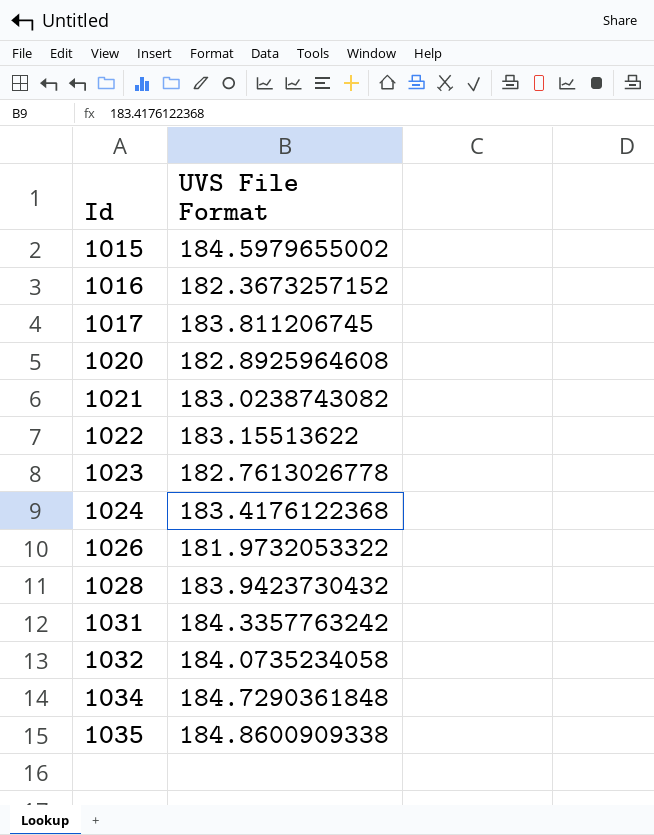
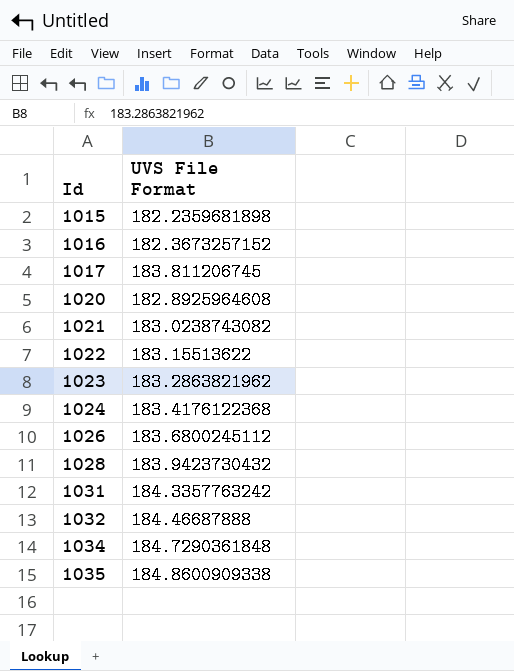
1015 | UVS File Format: 184.5979655002 -> 182.2359681898
1023 | UVS File Format: 182.7613026778 -> 183.2863821962
1026 | UVS File Format: 181.9732053322 -> 183.6800245112
1032 | UVS File Format: 184.0735234058 -> 184.46687888

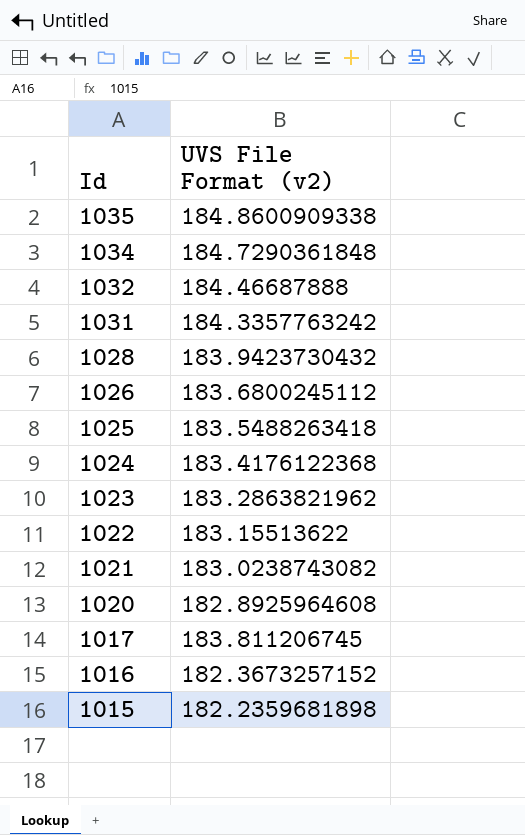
row order: Id ascending -> Id descending
column name: UVS File Format -> UVS File Format (v2)
row 1025: none -> 183.5488263418

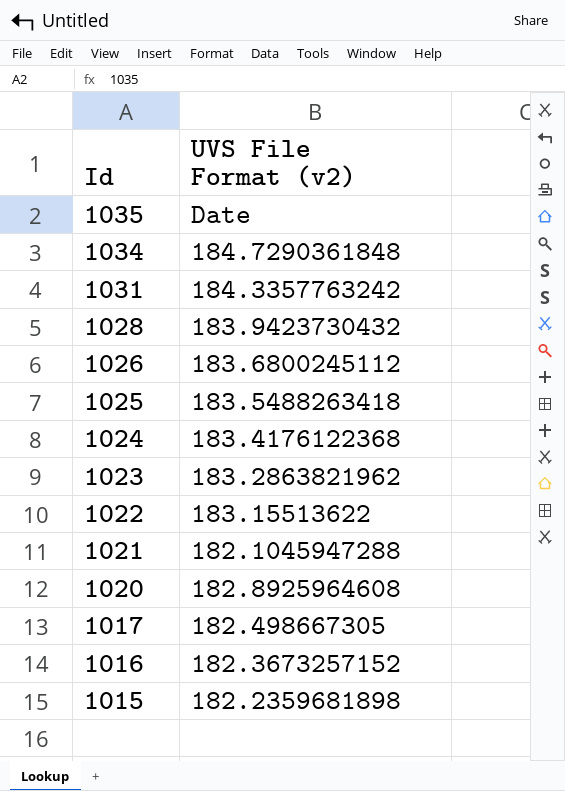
row 1032: 184.46687888 -> none
1035 | UVS File Format (v2): 184.8600909338 -> Date
1021 | UVS File Format (v2): 183.0238743082 -> 182.1045947288
1017 | UVS File Format (v2): 183.811206745 -> 182.498667305

